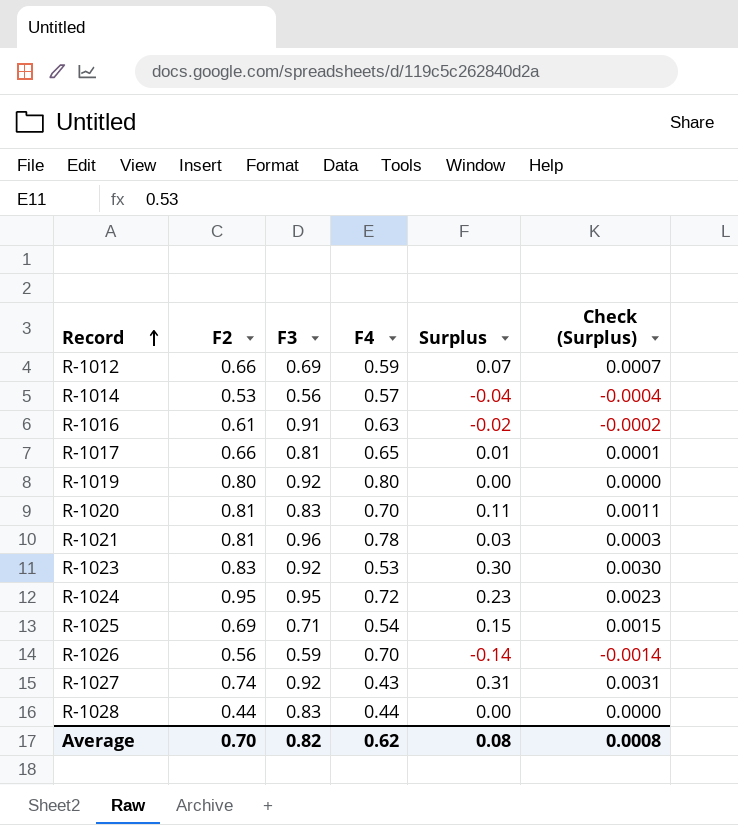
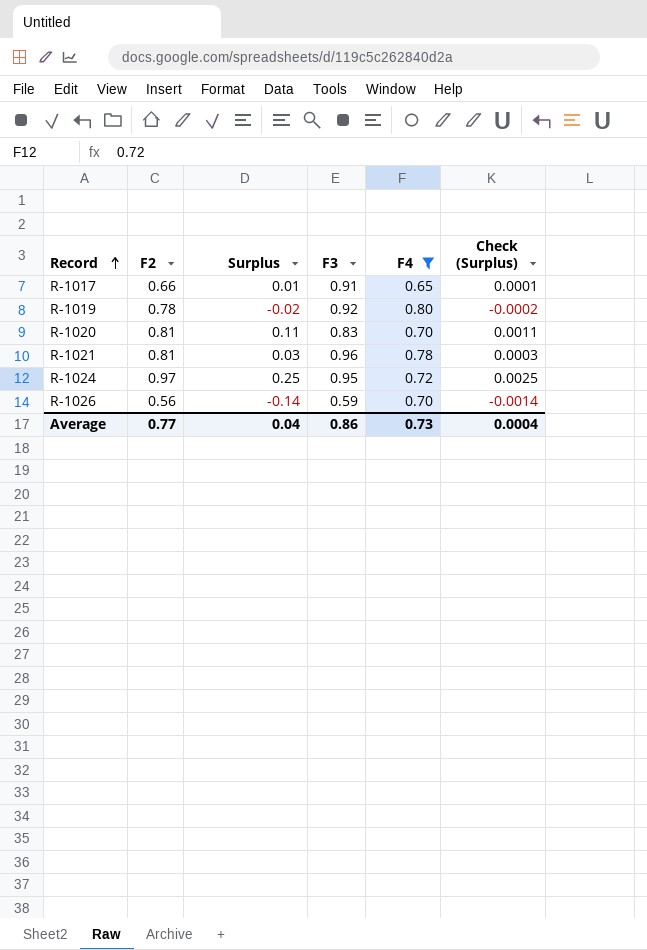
filter: none -> F4 >= 0.65
column Surplus | position: 5 -> 3
R-1017 | F3: 0.81 -> 0.91
R-1019 | F2: 0.80 -> 0.78
R-1019 | Surplus: 0.00 -> -0.02
R-1019 | Check (Surplus): 0.0000 -> -0.0002
R-1024 | F2: 0.95 -> 0.97
R-1024 | Surplus: 0.23 -> 0.25
R-1024 | Check (Surplus): 0.0023 -> 0.0025
Average | F2: 0.70 -> 0.77
Average | Surplus: 0.08 -> 0.04
Average | F3: 0.82 -> 0.86
Average | F4: 0.62 -> 0.73
Average | Check (Surplus): 0.0008 -> 0.0004

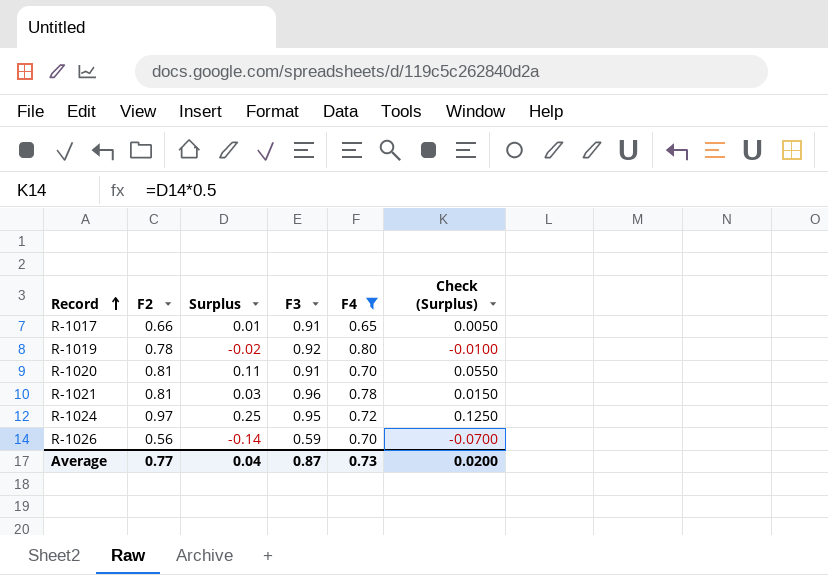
column Check (Surplus) | formula: [Surplus] * 0.01 -> [Surplus] * 0.5
R-1020 | F3: 0.83 -> 0.91
Average | F3: 0.86 -> 0.87
Average | Check (Surplus): 0.0004 -> 0.0200

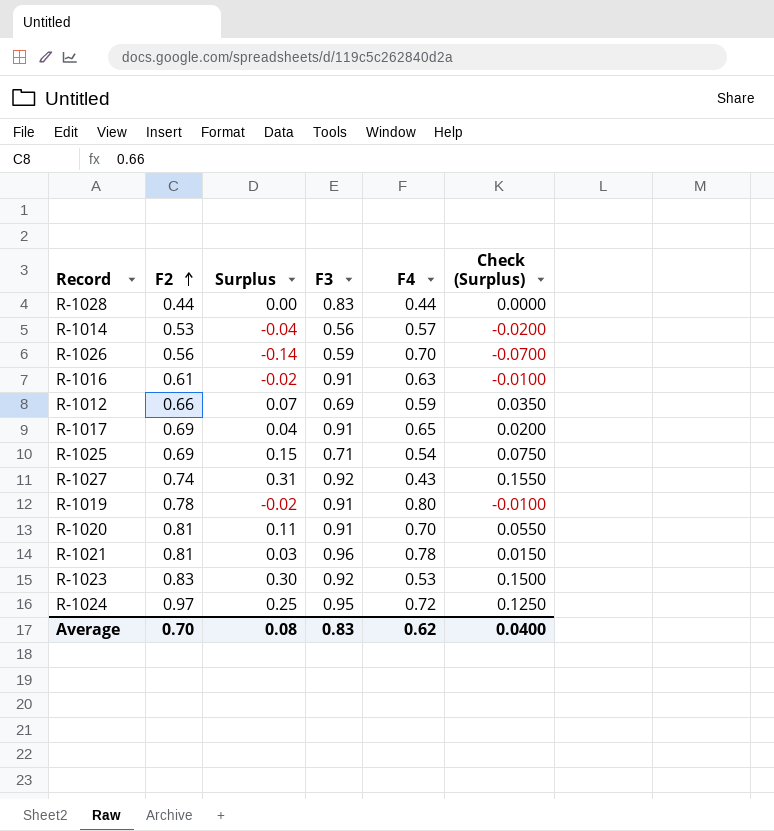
filter: F4 >= 0.65 -> none
row order: Record ascending -> F2 ascending
R-1017 | F2: 0.66 -> 0.69
R-1017 | Surplus: 0.01 -> 0.04
R-1017 | Check (Surplus): 0.0050 -> 0.0200
R-1019 | F3: 0.92 -> 0.91
Average | F2: 0.77 -> 0.70
Average | Surplus: 0.04 -> 0.08
Average | F3: 0.87 -> 0.83
Average | F4: 0.73 -> 0.62
Average | Check (Surplus): 0.0200 -> 0.0400

